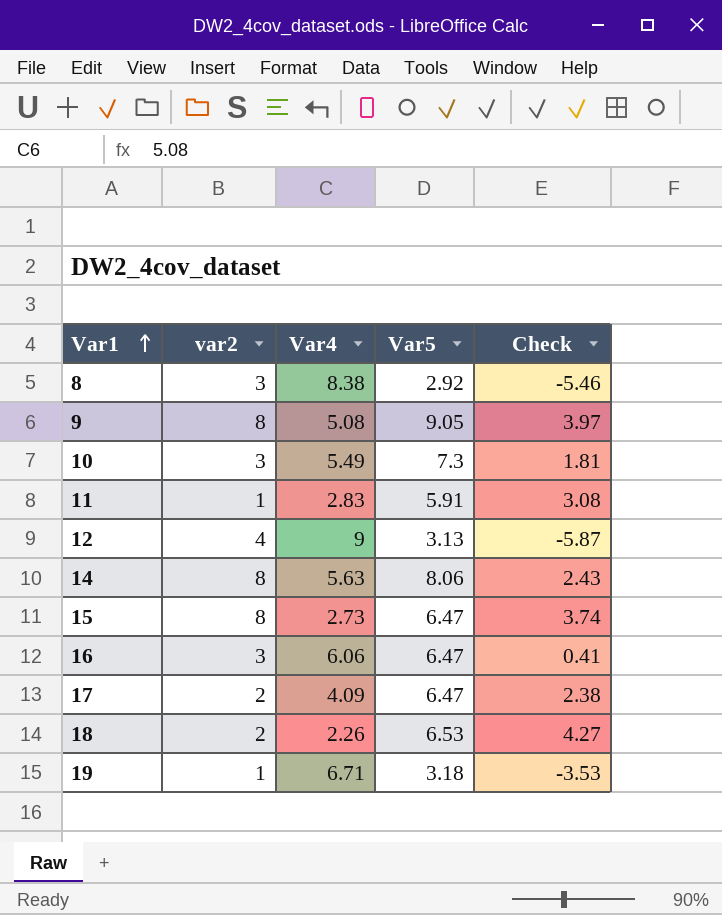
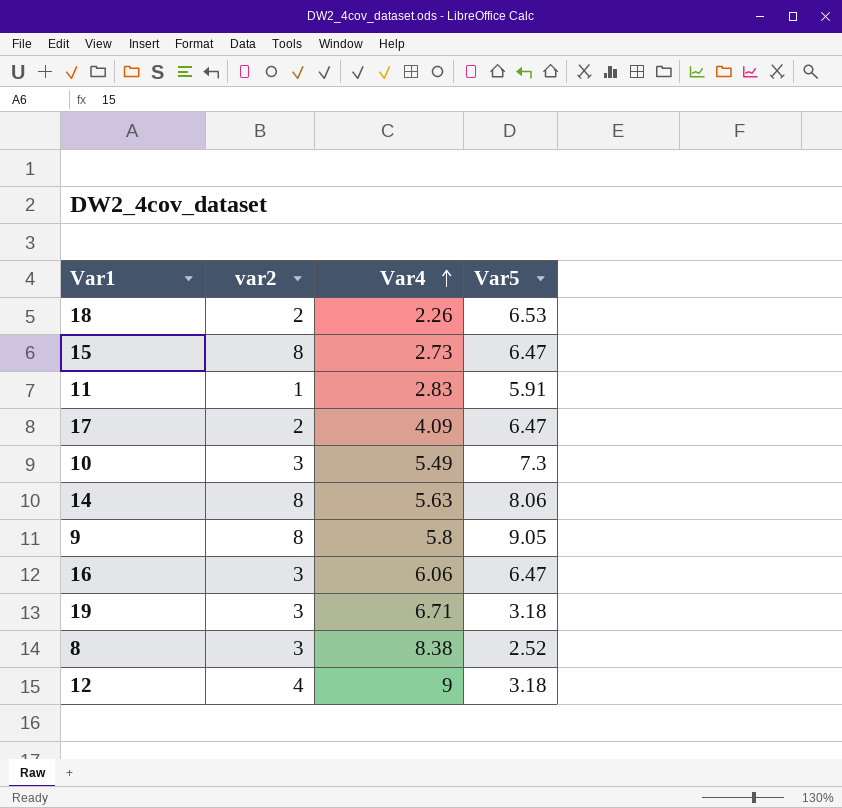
row order: Var1 ascending -> Var4 ascending
column Check | formula: [Var5] - [Var4] -> none
9 | Var4: 5.08 -> 5.8
19 | var2: 1 -> 3
8 | Var5: 2.92 -> 2.52
12 | Var5: 3.13 -> 3.18

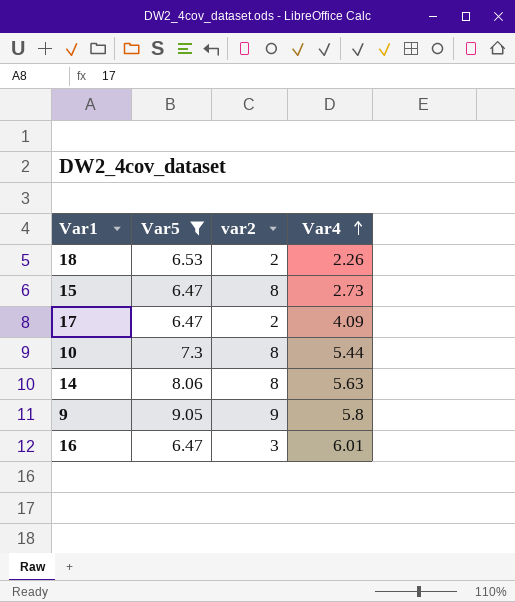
filter: none -> Var5 >= 6.47
column Var5 | position: 4 -> 2
10 | var2: 3 -> 8
10 | Var4: 5.49 -> 5.44
9 | var2: 8 -> 9
16 | Var4: 6.06 -> 6.01

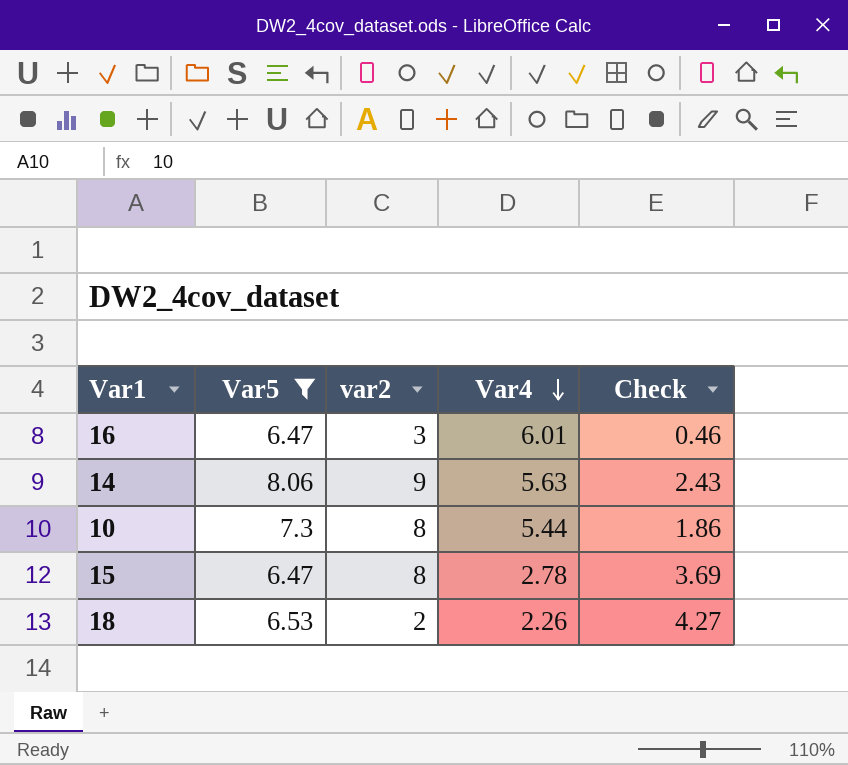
row order: Var4 ascending -> Var4 descending
column Check | formula: none -> [Var5] - [Var4]
row 17: 6.47 | 2 | 4.09 -> none
row 9: 9.05 | 9 | 5.8 -> none
14 | var2: 8 -> 9
15 | Var4: 2.73 -> 2.78

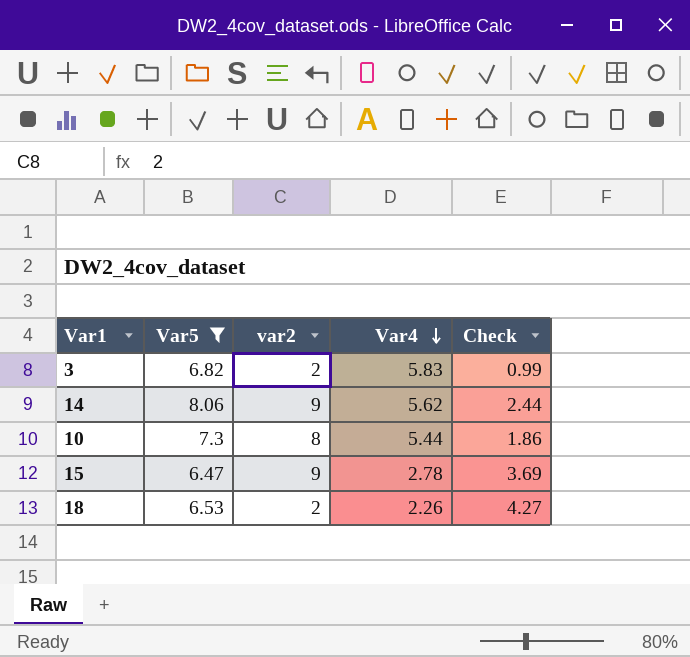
row 16: 6.47 | 3 | 6.01 | 0.46 -> none
row 3: none -> 6.82 | 2 | 5.83 | 0.99
14 | Var4: 5.63 -> 5.62
14 | Check: 2.43 -> 2.44
15 | var2: 8 -> 9

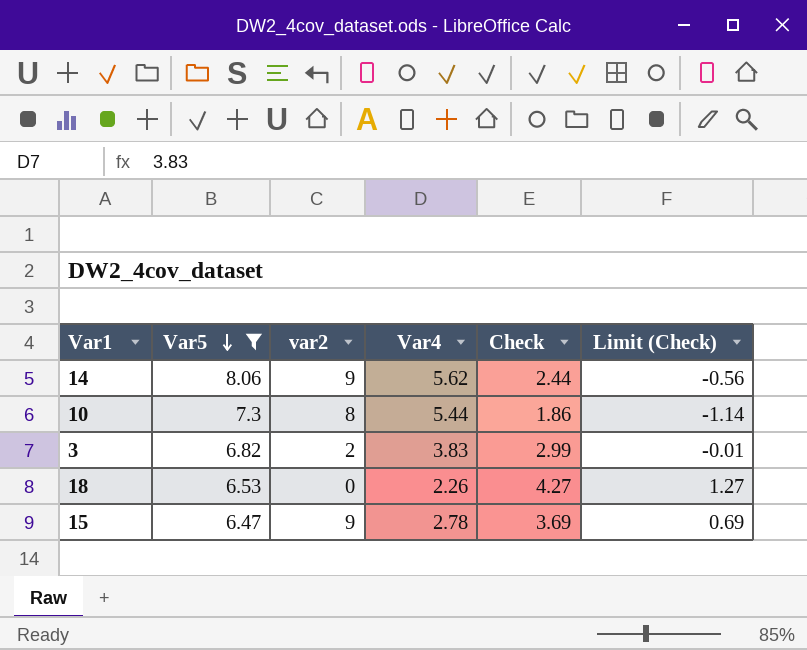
row order: Var4 descending -> Var5 descending
column Limit (Check) | formula: none -> [Check] - 3
3 | Var4: 5.83 -> 3.83
3 | Check: 0.99 -> 2.99
18 | var2: 2 -> 0

